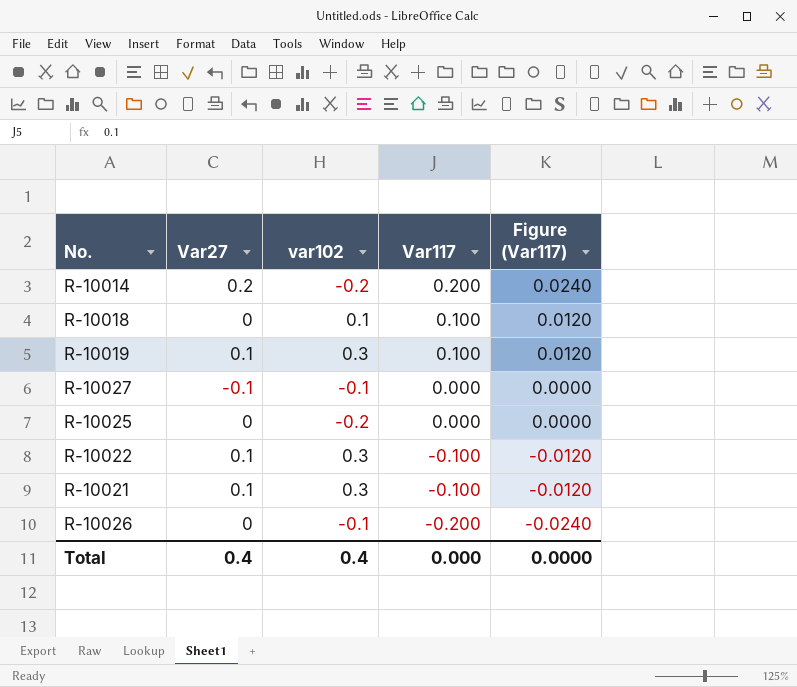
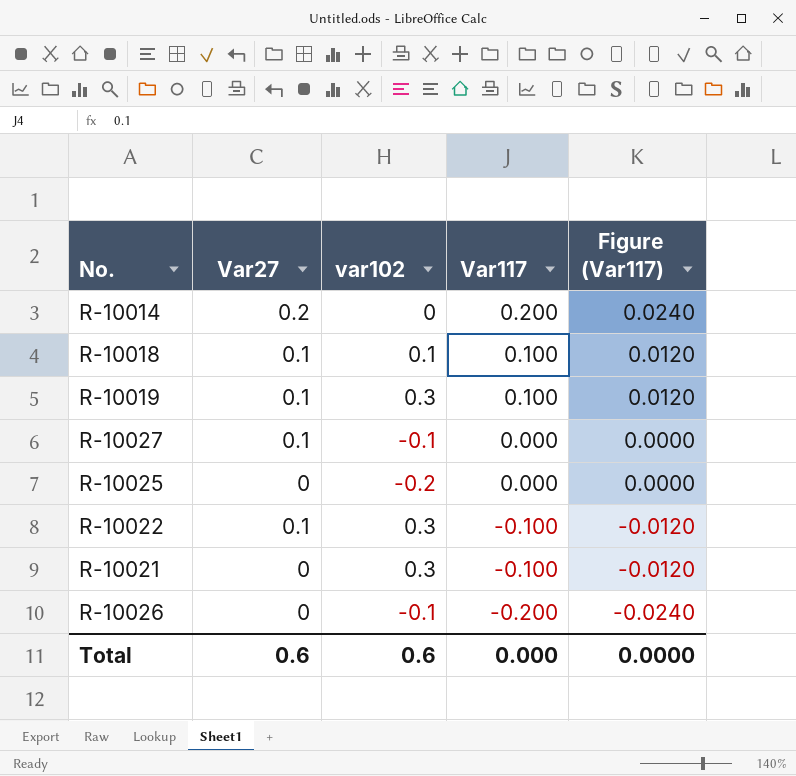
R-10014 | var102: -0.2 -> 0
R-10018 | Var27: 0 -> 0.1
R-10027 | Var27: -0.1 -> 0.1
R-10021 | Var27: 0.1 -> 0
Total | Var27: 0.4 -> 0.6
Total | var102: 0.4 -> 0.6

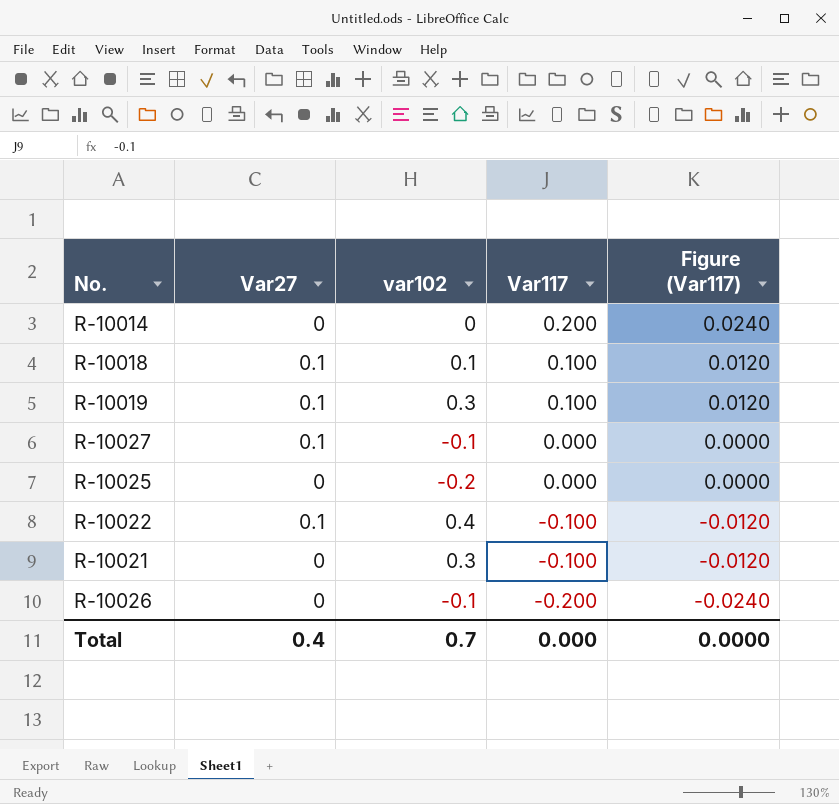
R-10014 | Var27: 0.2 -> 0
R-10022 | var102: 0.3 -> 0.4
Total | Var27: 0.6 -> 0.4
Total | var102: 0.6 -> 0.7

